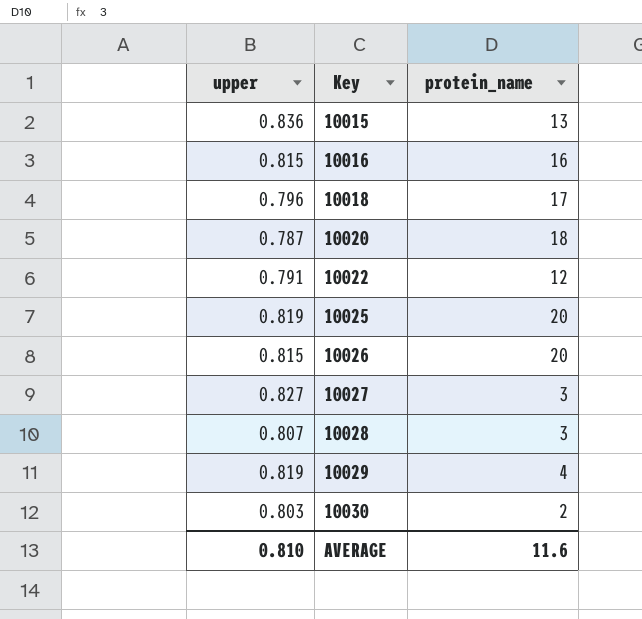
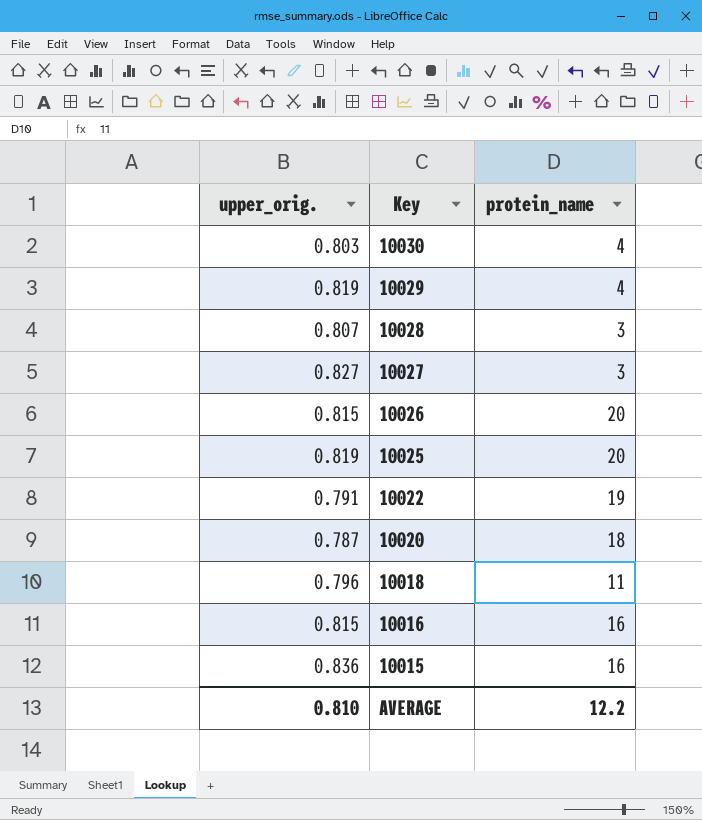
row order: Key ascending -> Key descending
column name: upper -> upper_orig.
10030 | protein_name: 2 -> 4
10022 | protein_name: 12 -> 19
10018 | protein_name: 17 -> 11
10015 | protein_name: 13 -> 16
AVERAGE | protein_name: 11.6 -> 12.2

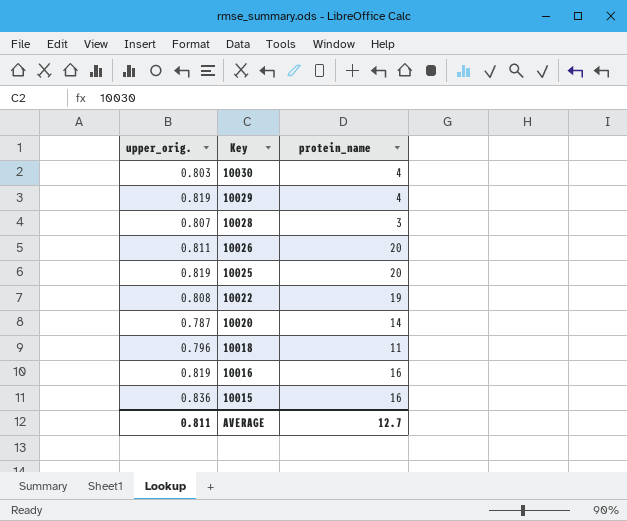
row 10027: 0.827 | 3 -> none
10026 | upper_orig.: 0.815 -> 0.811
10022 | upper_orig.: 0.791 -> 0.808
10020 | protein_name: 18 -> 14
10016 | upper_orig.: 0.815 -> 0.819
AVERAGE | upper_orig.: 0.810 -> 0.811
AVERAGE | protein_name: 12.2 -> 12.7

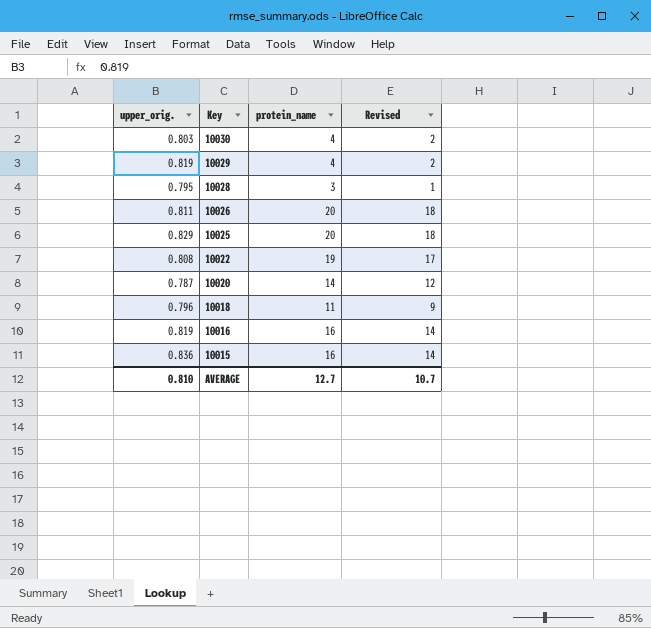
column Revised | formula: none -> [protein_name] - 2
10028 | upper_orig.: 0.807 -> 0.795
10025 | upper_orig.: 0.819 -> 0.829
AVERAGE | upper_orig.: 0.811 -> 0.810

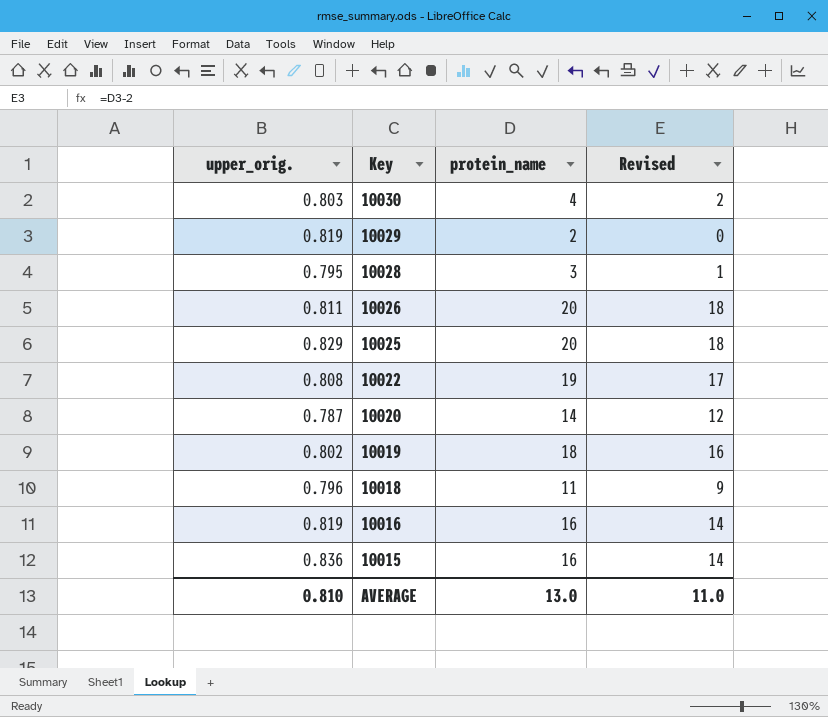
10029 | protein_name: 4 -> 2
10029 | Revised: 2 -> 0
row 10019: none -> 0.802 | 18 | 16
AVERAGE | protein_name: 12.7 -> 13.0
AVERAGE | Revised: 10.7 -> 11.0

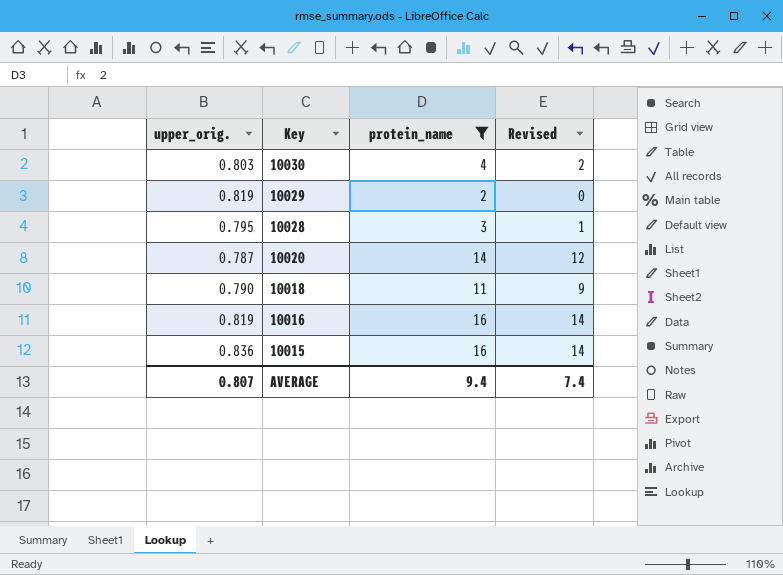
filter: none -> protein_name <= 16
10018 | upper_orig.: 0.796 -> 0.790
AVERAGE | upper_orig.: 0.810 -> 0.807
AVERAGE | protein_name: 13.0 -> 9.4
AVERAGE | Revised: 11.0 -> 7.4

